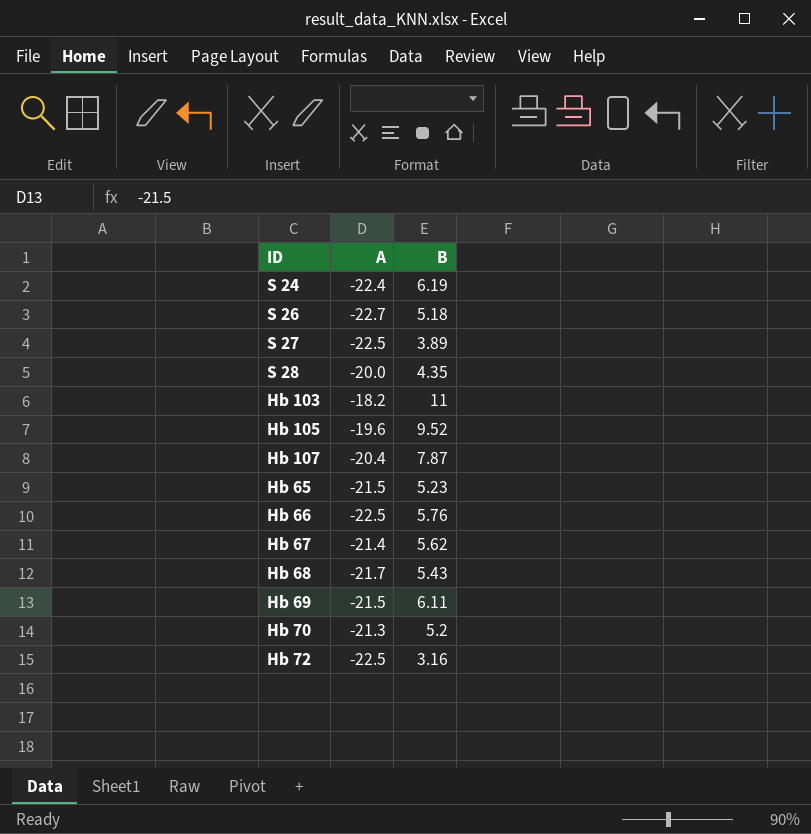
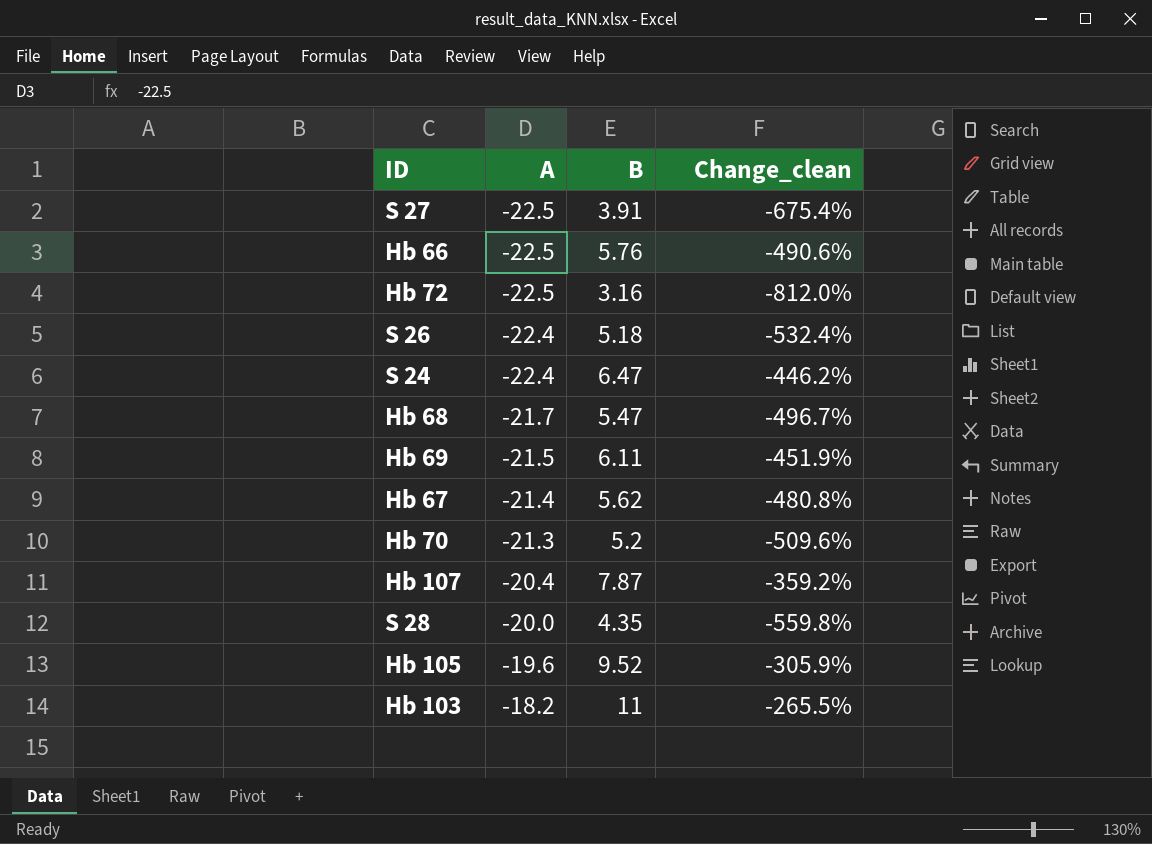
row order: none -> A ascending
column Change_clean | formula: none -> ([A] - [B]) / [B]
row Hb 65: -21.5 | 5.23 -> none
S 27 | B: 3.89 -> 3.91
S 26 | A: -22.7 -> -22.4
S 24 | B: 6.19 -> 6.47
Hb 68 | B: 5.43 -> 5.47

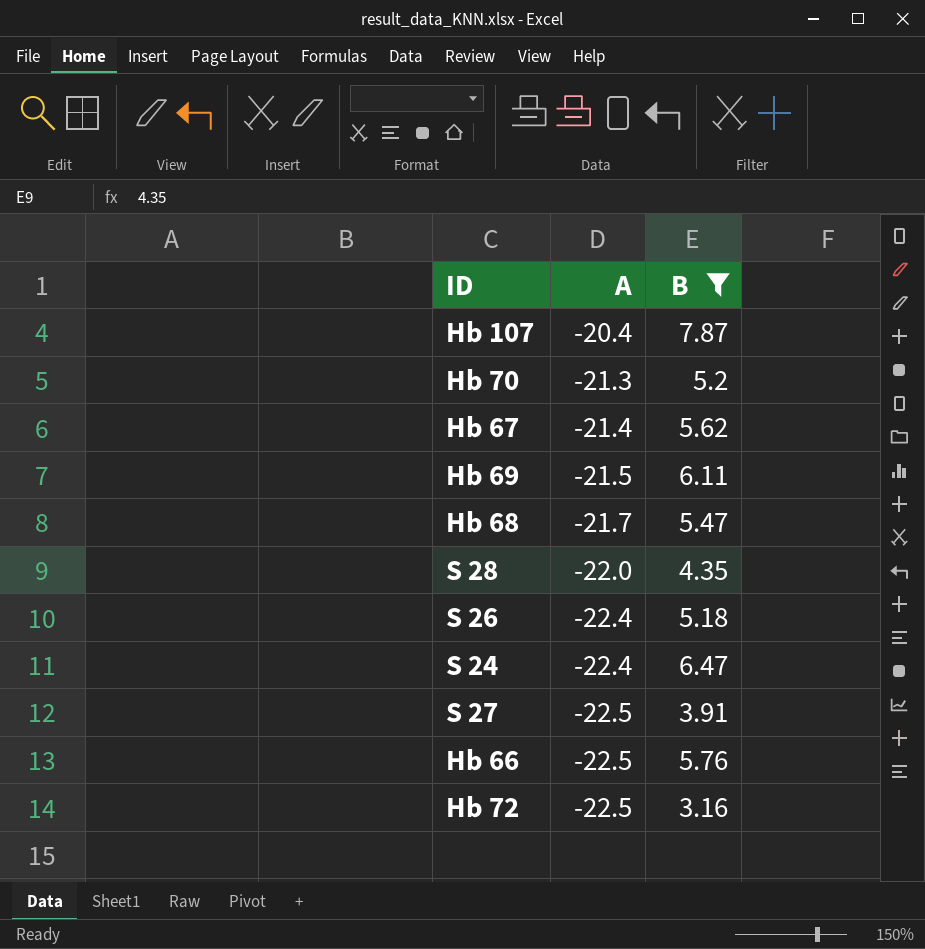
filter: none -> B <= 7.87
row order: A ascending -> A descending
column Change_clean | formula: ([A] - [B]) / [B] -> none
S 28 | A: -20.0 -> -22.0

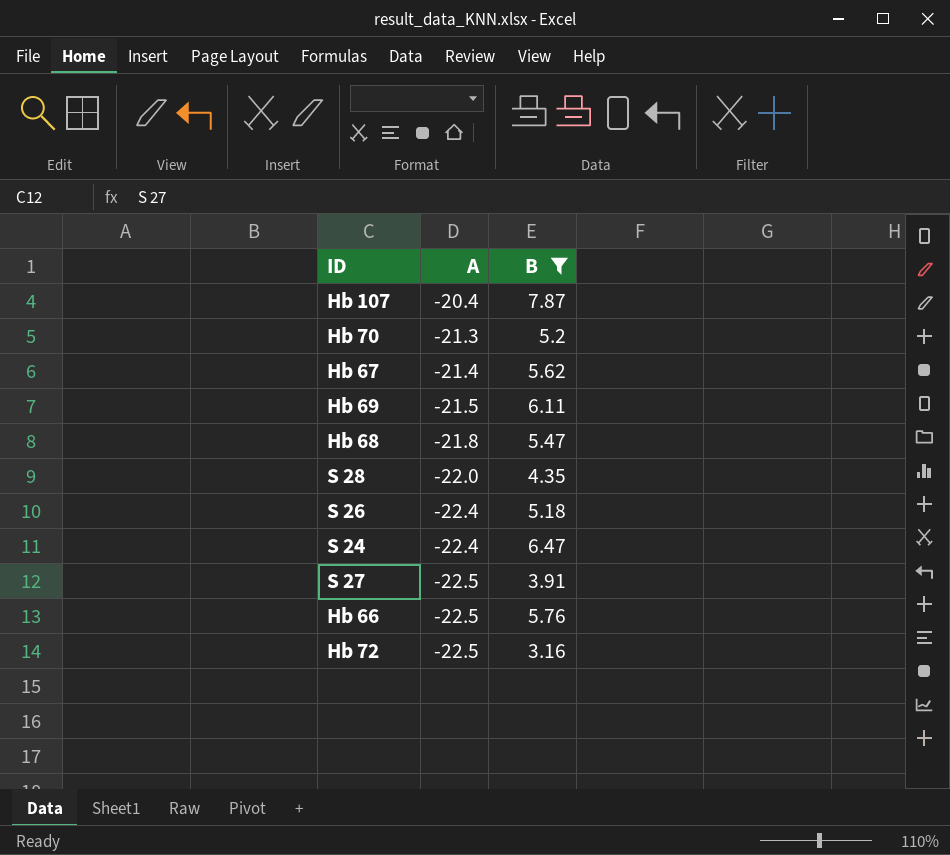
Hb 68 | A: -21.7 -> -21.8

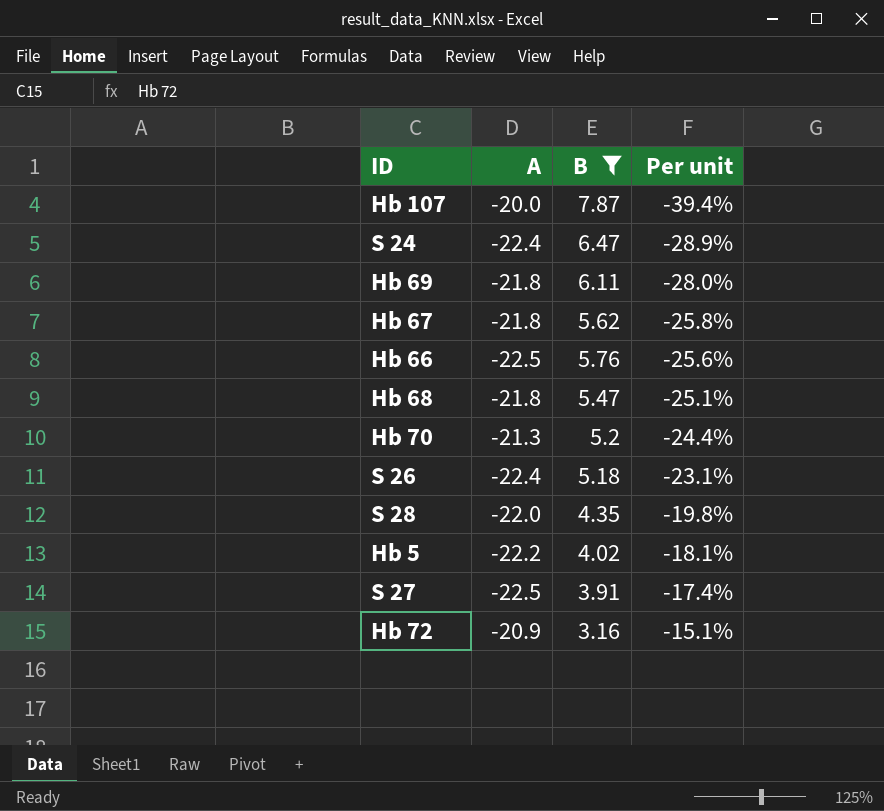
row order: A descending -> Per unit ascending
column Per unit | formula: none -> [B] / [A]
Hb 107 | A: -20.4 -> -20.0
Hb 69 | A: -21.5 -> -21.8
Hb 67 | A: -21.4 -> -21.8
row Hb 5: none -> -22.2 | 4.02 | -18.1%
Hb 72 | A: -22.5 -> -20.9

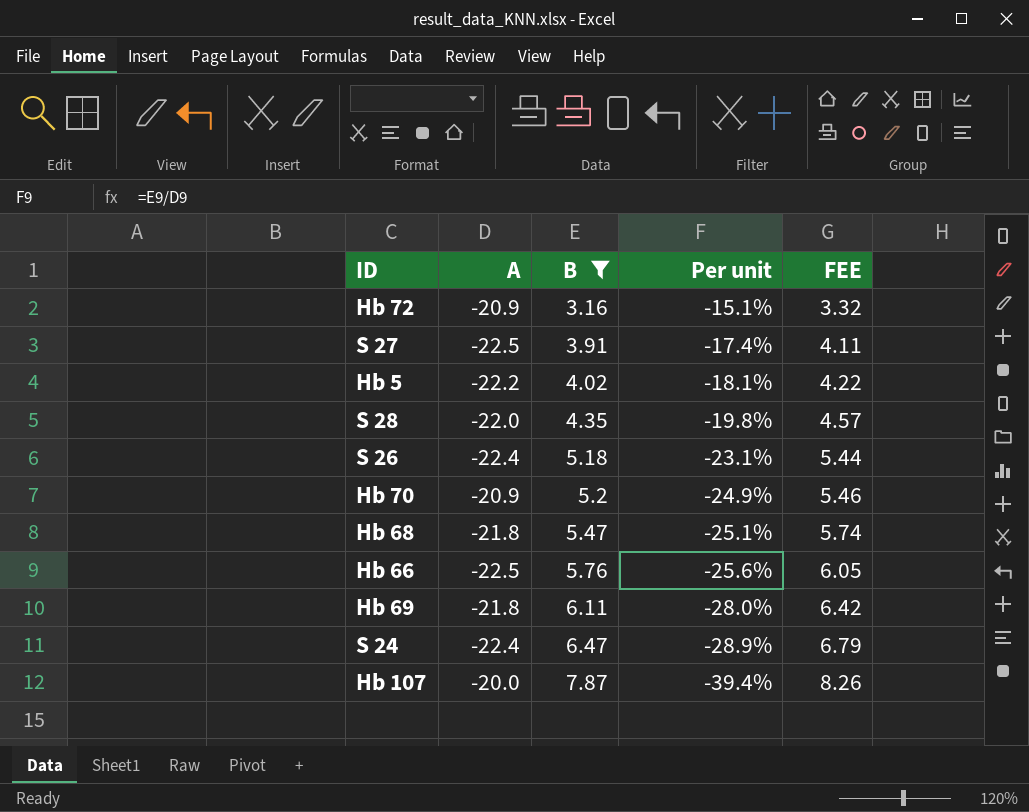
row order: Per unit ascending -> B ascending
column FEE | formula: none -> [B] * 1.05
row Hb 67: -21.8 | 5.62 | -25.8% -> none
Hb 70 | A: -21.3 -> -20.9
Hb 70 | Per unit: -24.4% -> -24.9%

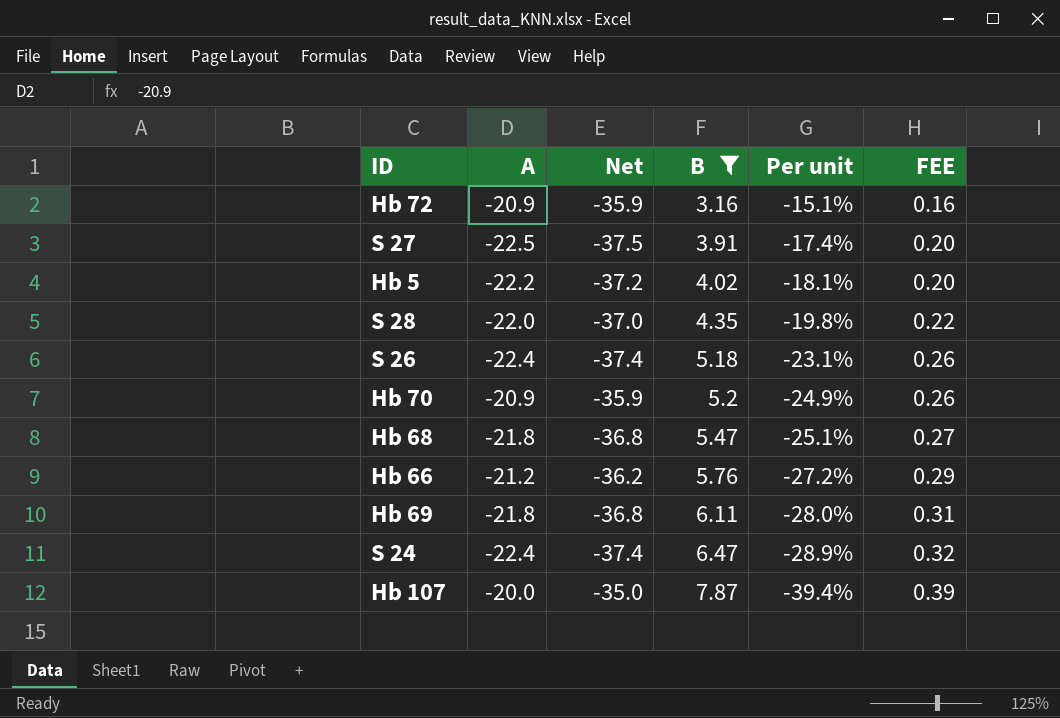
column Net | formula: none -> [A] - 15
column FEE | formula: [B] * 1.05 -> [B] * 0.05
Hb 66 | A: -22.5 -> -21.2
Hb 66 | Per unit: -25.6% -> -27.2%

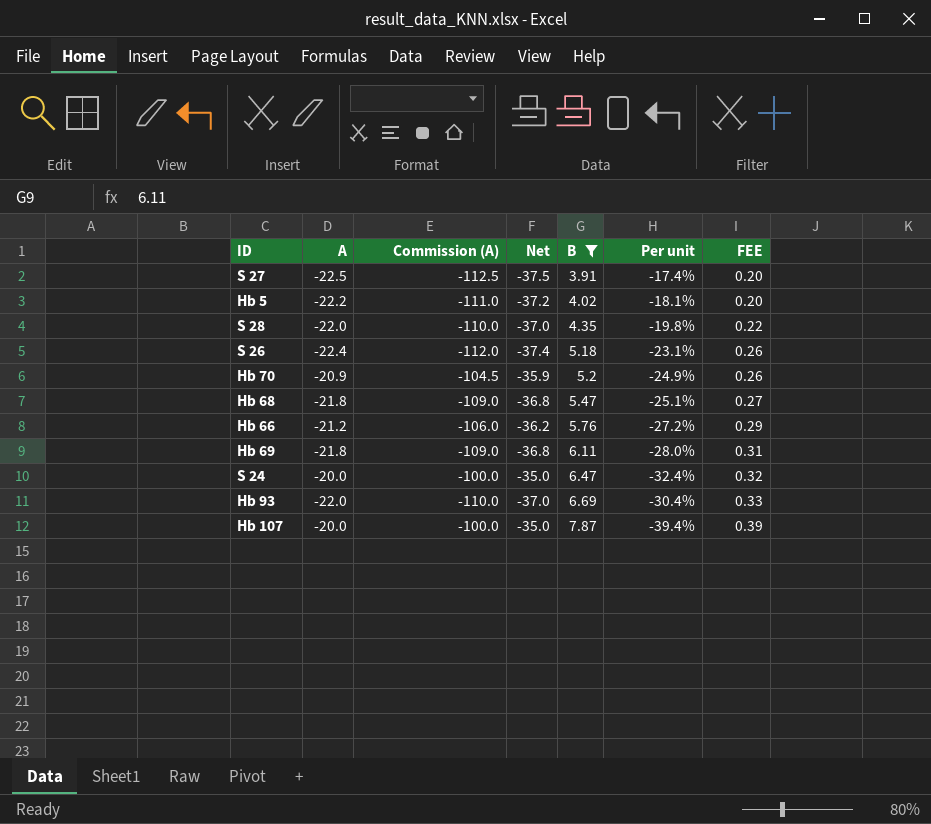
column Commission (A) | formula: none -> [A] * 5
row Hb 72: -20.9 | -35.9 | 3.16 | -15.1% | 0.16 -> none
S 24 | A: -22.4 -> -20.0
S 24 | Net: -37.4 -> -35.0
S 24 | Per unit: -28.9% -> -32.4%
row Hb 93: none -> -22.0 | -110.0 | -37.0 | 6.69 | -30.4% | 0.33

